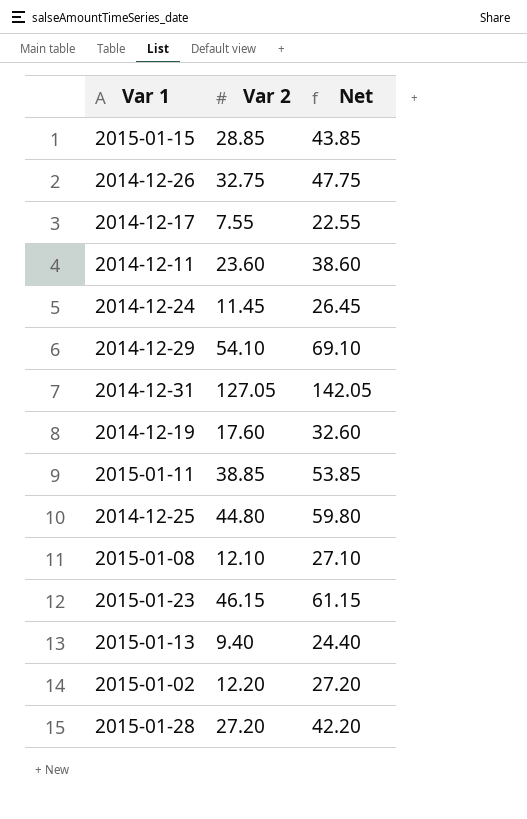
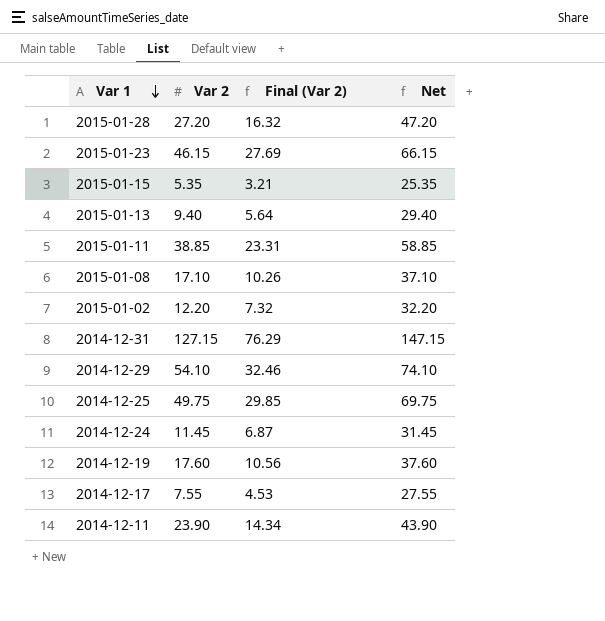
row order: none -> Var 1 descending
column Final (Var 2) | formula: none -> [Var 2] * 0.6
column Net | formula: [Var 2] + 15 -> [Var 2] + 20
row 2014-12-26: 32.75 | 47.75 -> none
2015-01-15 | Var 2: 28.85 -> 5.35
2015-01-08 | Var 2: 12.10 -> 17.10
2014-12-31 | Var 2: 127.05 -> 127.15
2014-12-25 | Var 2: 44.80 -> 49.75
2014-12-11 | Var 2: 23.60 -> 23.90

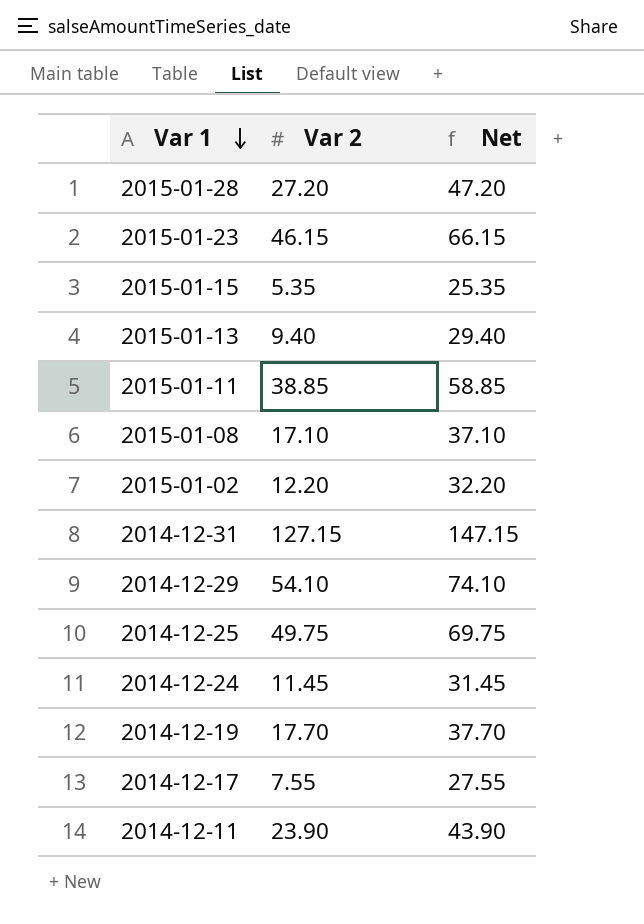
column Final (Var 2) | formula: [Var 2] * 0.6 -> none
2014-12-19 | Var 2: 17.60 -> 17.70
2014-12-19 | Net: 37.60 -> 37.70

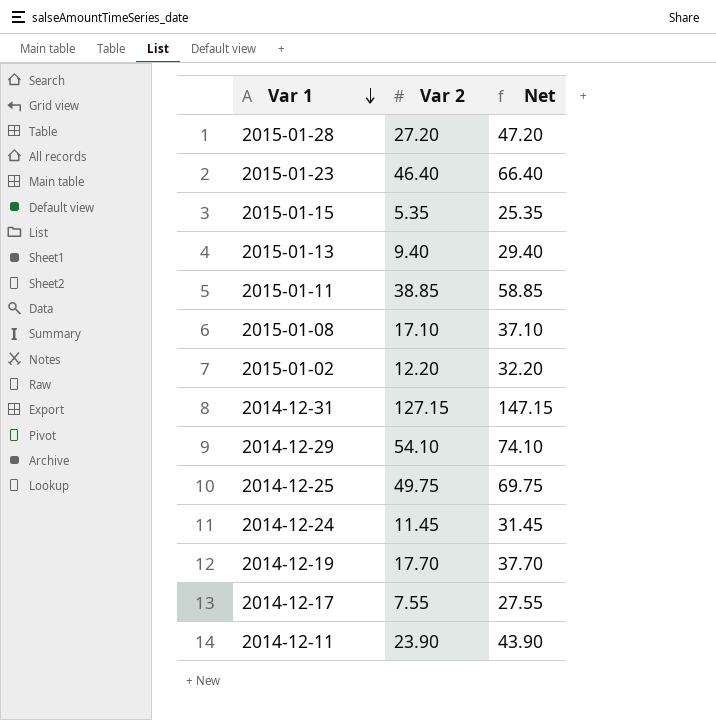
2015-01-23 | Var 2: 46.15 -> 46.40
2015-01-23 | Net: 66.15 -> 66.40

